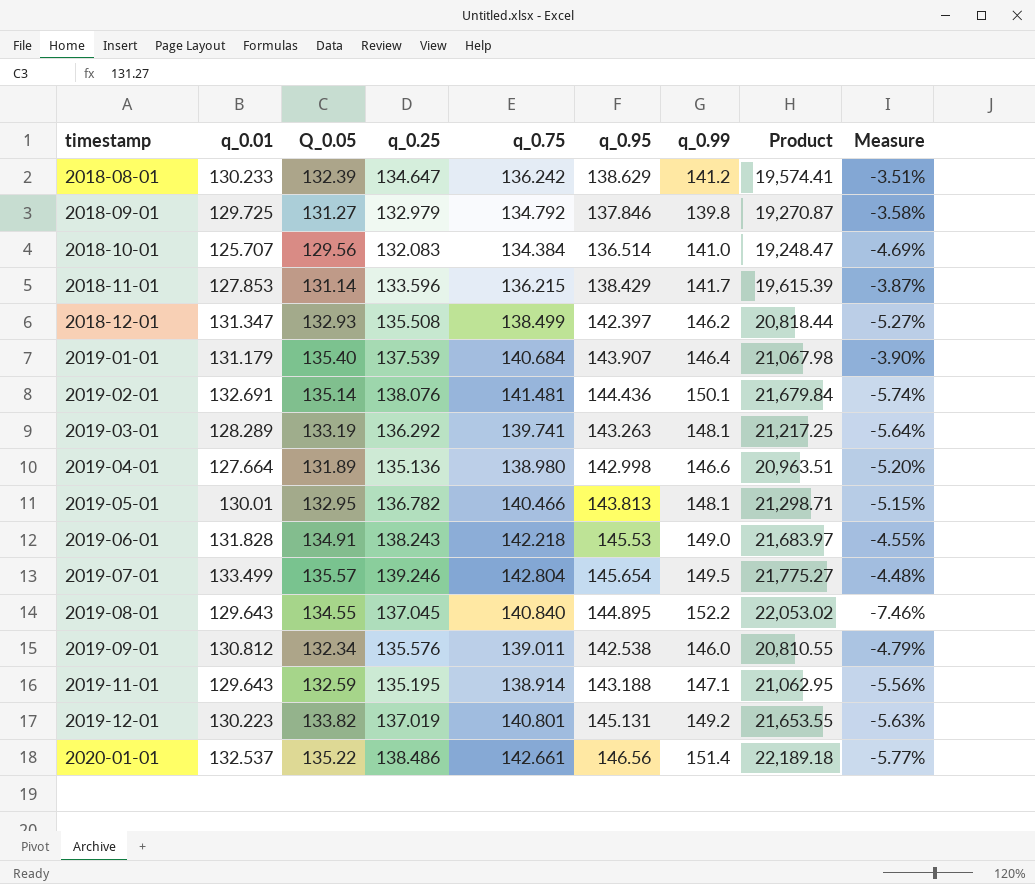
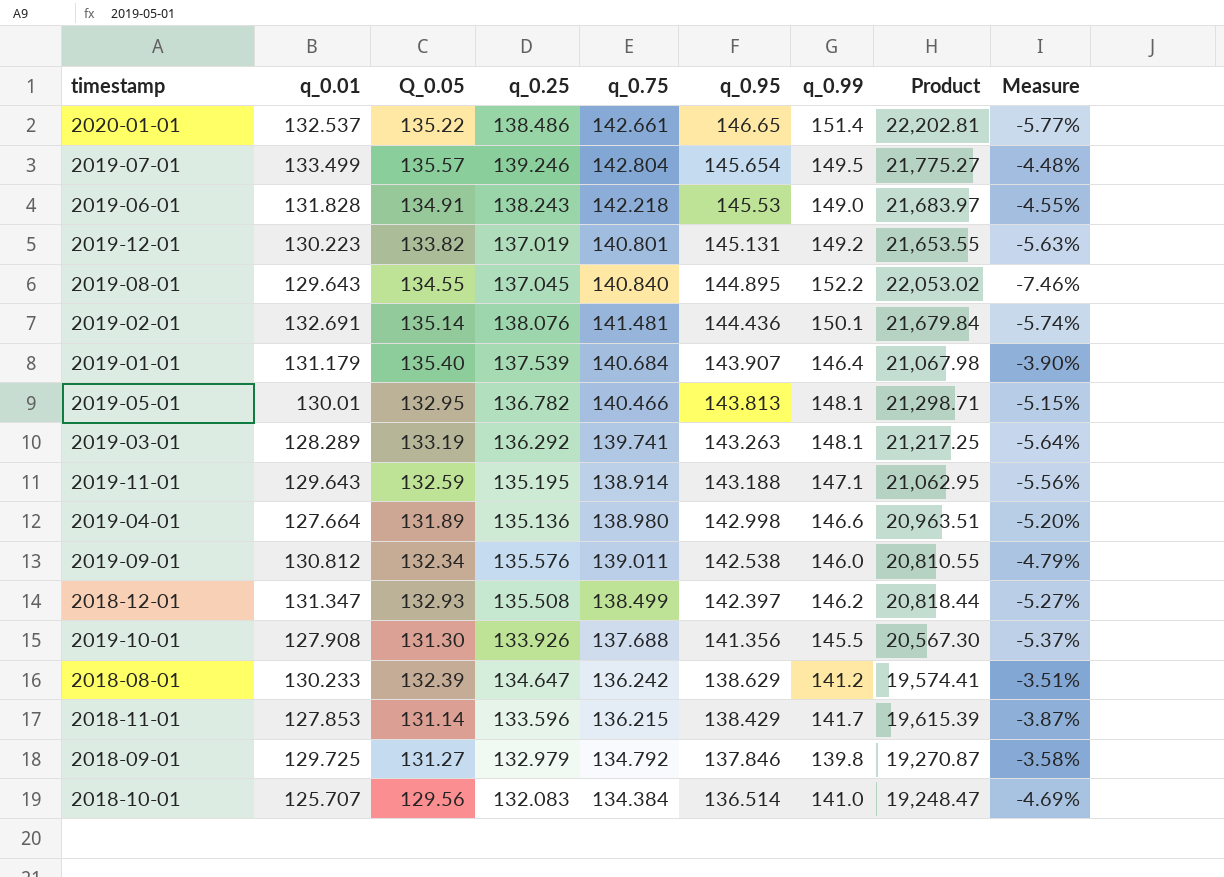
row order: timestamp ascending -> q_0.95 descending
2020-01-01 | q_0.95: 146.56 -> 146.65
2020-01-01 | Product: 22,189.18 -> 22,202.81
row 2019-10-01: none -> 127.908 | 131.30 | 133.926 | 137.688 | 141.356 | 145.5 | 20,567.30 | -5.37%

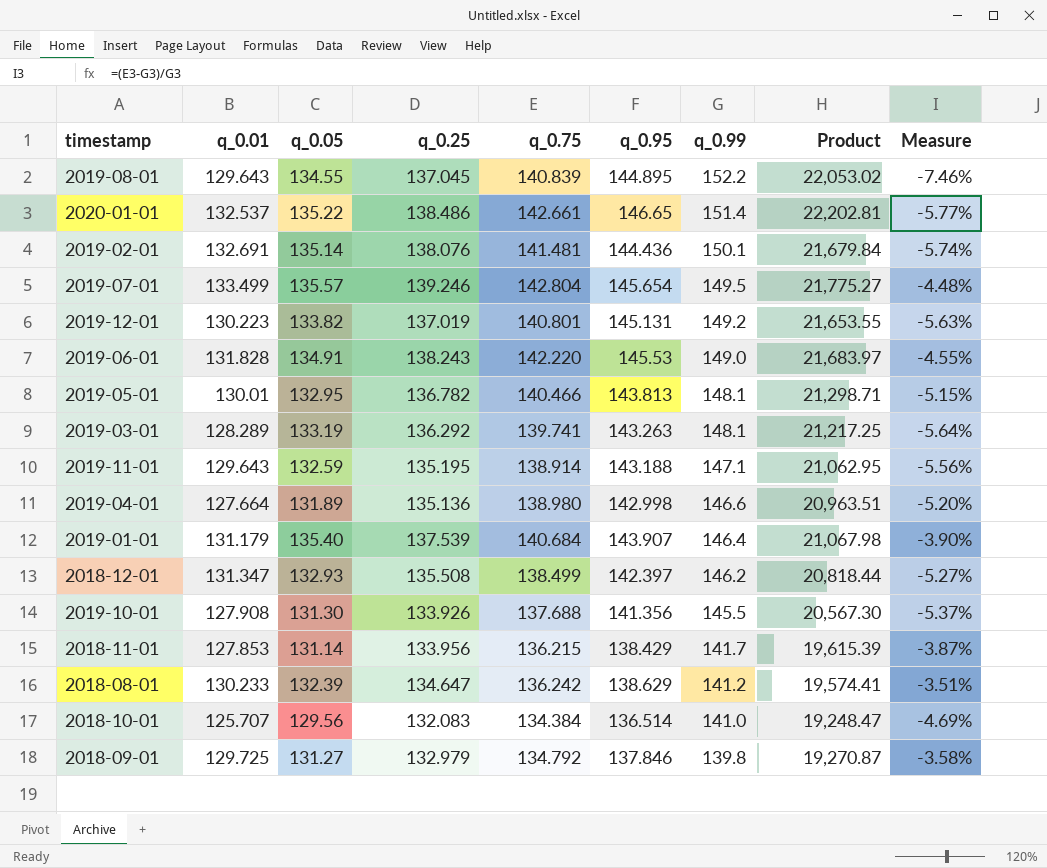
row order: q_0.95 descending -> q_0.99 descending
column name: Q_0.05 -> q_0.05
row 2019-09-01: 130.812 | 132.34 | 135.576 | 139.011 | 142.538 | 146.0 | 20,810.55 | -4.79% -> none
2019-08-01 | q_0.75: 140.840 -> 140.839
2019-06-01 | q_0.75: 142.218 -> 142.220
2018-11-01 | q_0.25: 133.596 -> 133.956

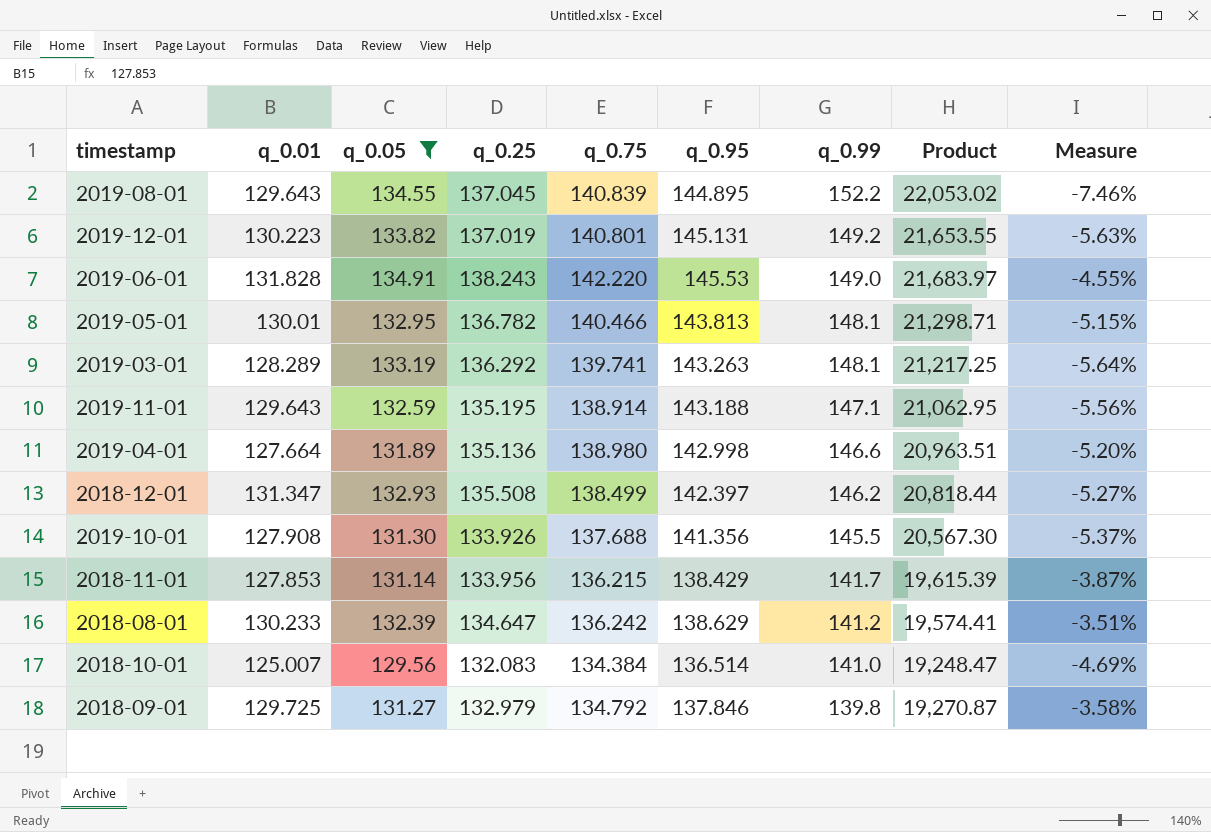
filter: none -> q_0.05 <= 134.91
2018-10-01 | q_0.01: 125.707 -> 125.007

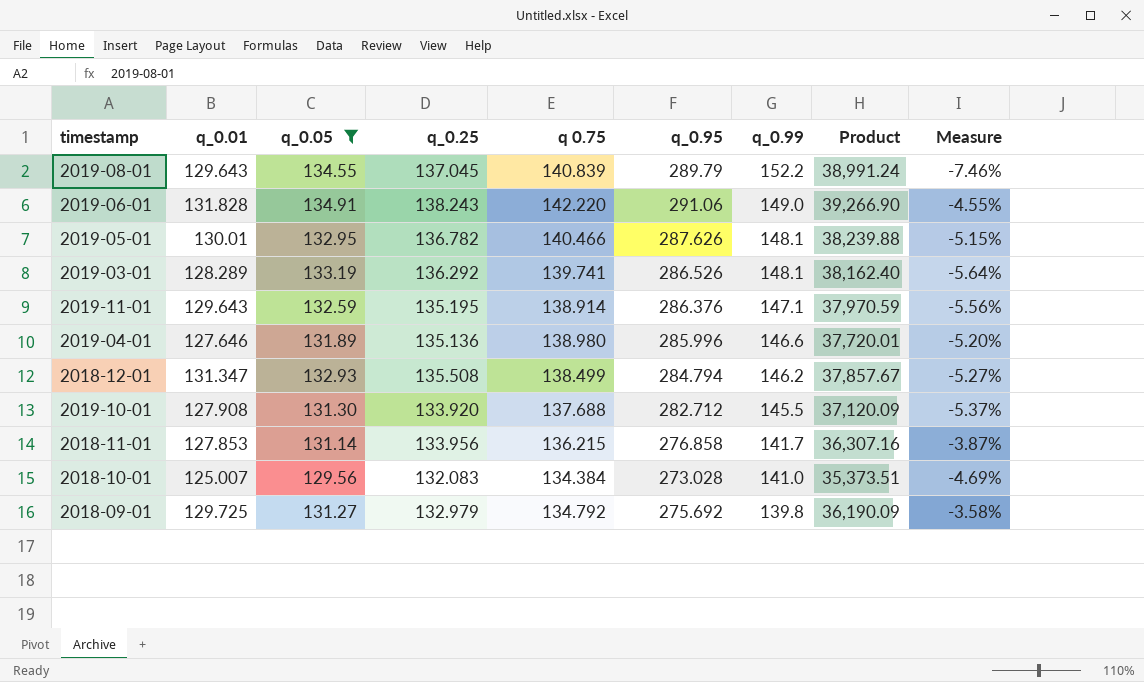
column name: q_0.75 -> q 0.75
column Product | formula: [q_0.95] * [q_0.99] -> [q_0.05] * [q_0.95]
row 2019-12-01: 130.223 | 133.82 | 137.019 | 140.801 | 145.131 | 149.2 | 21,653.55 | -5.63% -> none
row 2018-08-01: 130.233 | 132.39 | 134.647 | 136.242 | 138.629 | 141.2 | 19,574.41 | -3.51% -> none
2019-08-01 | q_0.95: 144.895 -> 289.79
2019-06-01 | q_0.95: 145.53 -> 291.06
2019-05-01 | q_0.95: 143.813 -> 287.626
2019-03-01 | q_0.95: 143.263 -> 286.526
2019-11-01 | q_0.95: 143.188 -> 286.376
2019-04-01 | q_0.01: 127.664 -> 127.646
2019-04-01 | q_0.95: 142.998 -> 285.996
2018-12-01 | q_0.95: 142.397 -> 284.794
2019-10-01 | q_0.25: 133.926 -> 133.920
2019-10-01 | q_0.95: 141.356 -> 282.712
2018-11-01 | q_0.95: 138.429 -> 276.858
2018-10-01 | q_0.95: 136.514 -> 273.028
2018-09-01 | q_0.95: 137.846 -> 275.692

